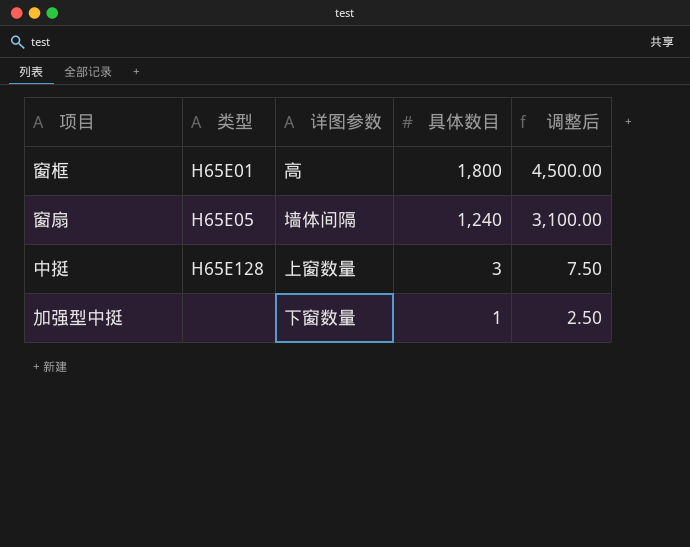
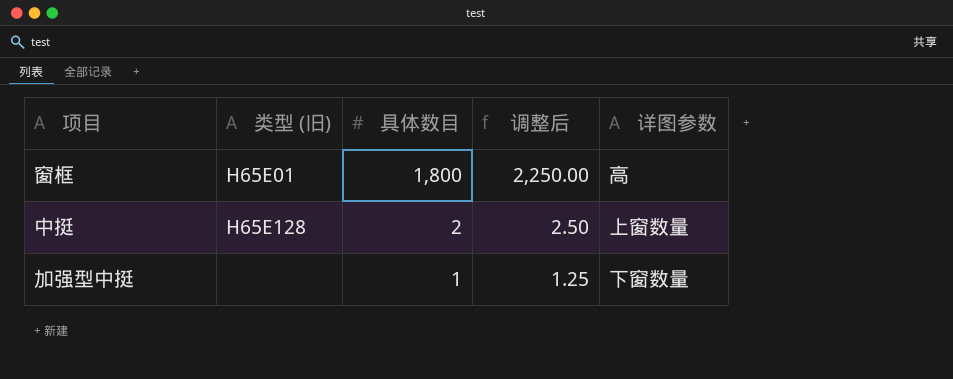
column name: 类型 -> 类型 (旧)
column 调整后 | formula: [具体数目] * 2.5 -> [具体数目] * 1.25
column 详图参数 | position: 3 -> 5
row 窗扇: H65E05 | 墙体间隔 | 1,240 | 3,100.00 -> none
中挺 | 具体数目: 3 -> 2

